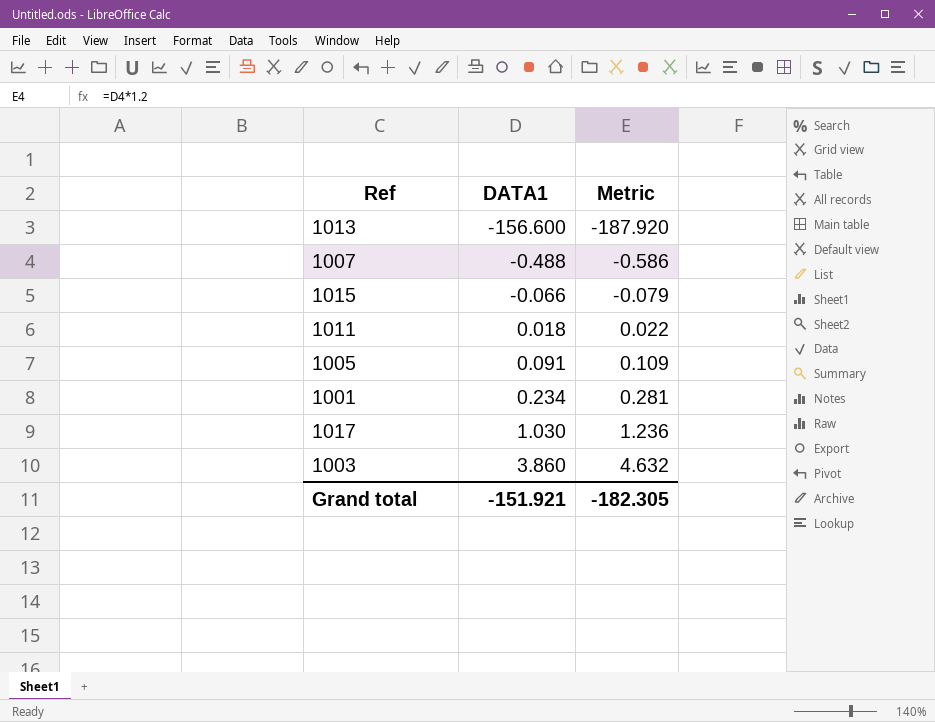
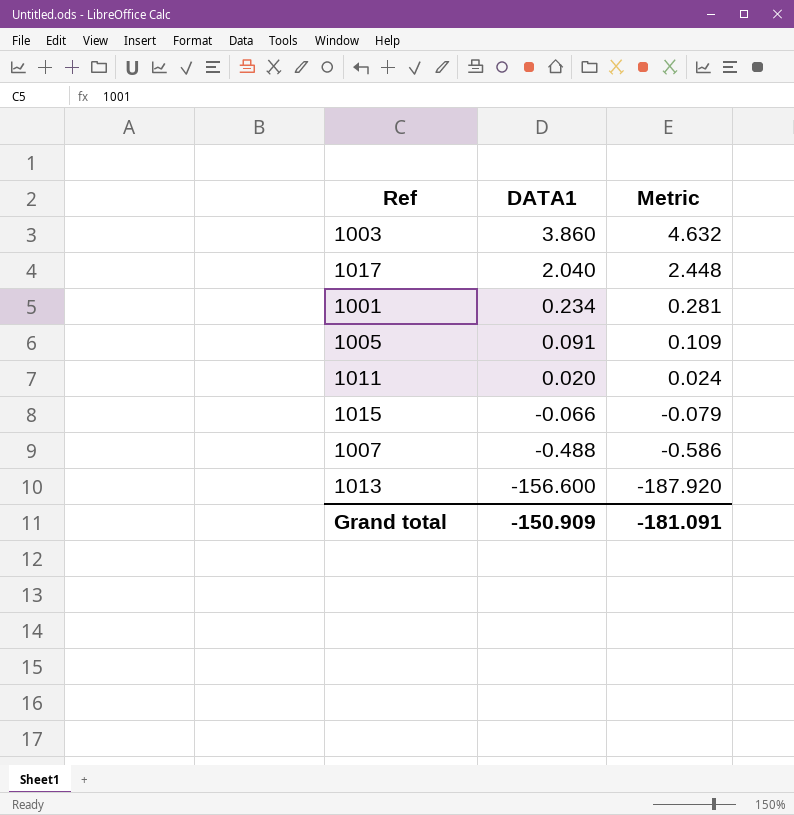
row order: DATA1 ascending -> DATA1 descending
1017 | DATA1: 1.030 -> 2.040
1017 | Metric: 1.236 -> 2.448
1011 | DATA1: 0.018 -> 0.020
1011 | Metric: 0.022 -> 0.024
Grand total | DATA1: -151.921 -> -150.909
Grand total | Metric: -182.305 -> -181.091

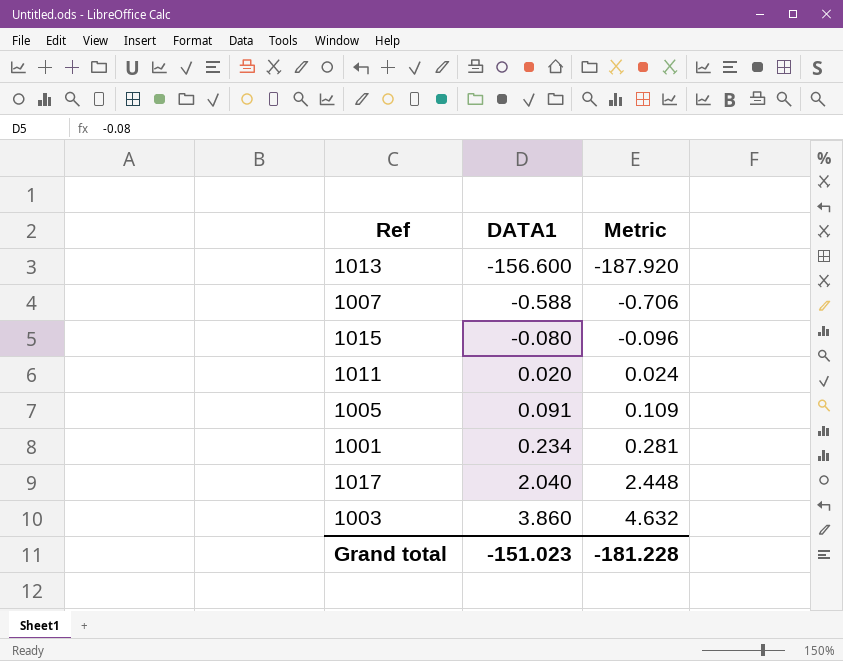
row order: DATA1 descending -> DATA1 ascending
1007 | DATA1: -0.488 -> -0.588
1007 | Metric: -0.586 -> -0.706
1015 | DATA1: -0.066 -> -0.080
1015 | Metric: -0.079 -> -0.096
Grand total | DATA1: -150.909 -> -151.023
Grand total | Metric: -181.091 -> -181.228

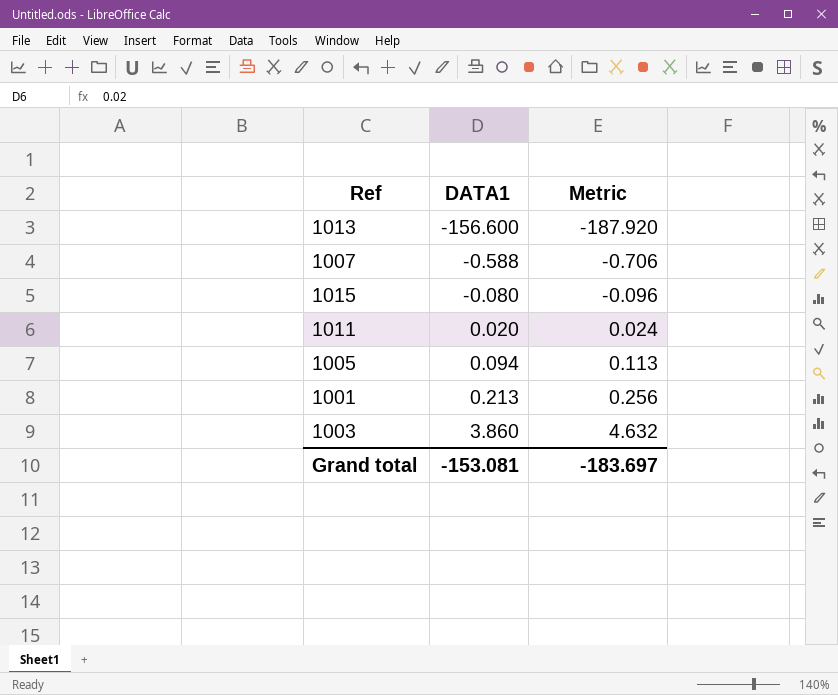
row 1017: 2.040 | 2.448 -> none
1005 | DATA1: 0.091 -> 0.094
1005 | Metric: 0.109 -> 0.113
1001 | DATA1: 0.234 -> 0.213
1001 | Metric: 0.281 -> 0.256
Grand total | DATA1: -151.023 -> -153.081
Grand total | Metric: -181.228 -> -183.697

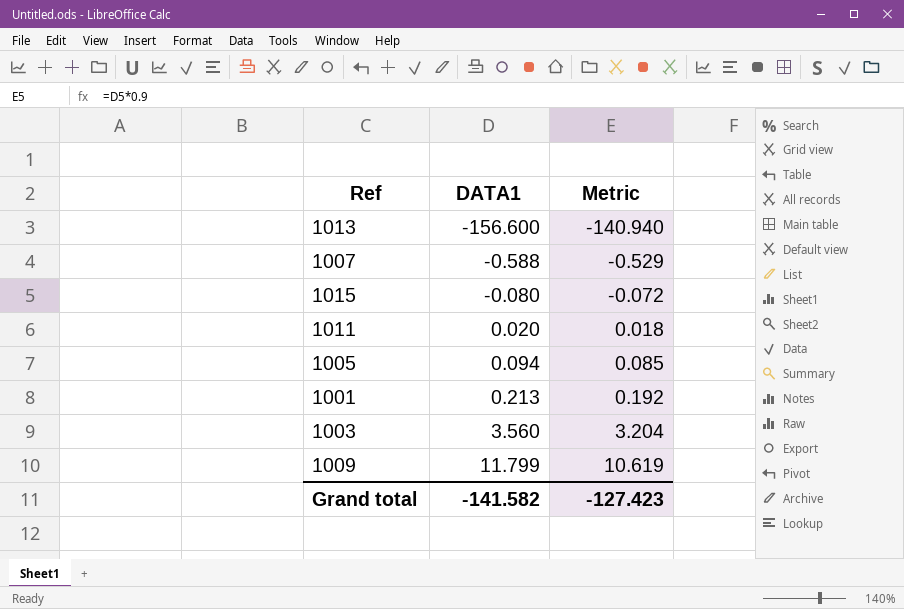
column Metric | formula: [DATA1] * 1.2 -> [DATA1] * 0.9
1003 | DATA1: 3.860 -> 3.560
row 1009: none -> 11.799 | 10.619
Grand total | DATA1: -153.081 -> -141.582
Grand total | Metric: -183.697 -> -127.423

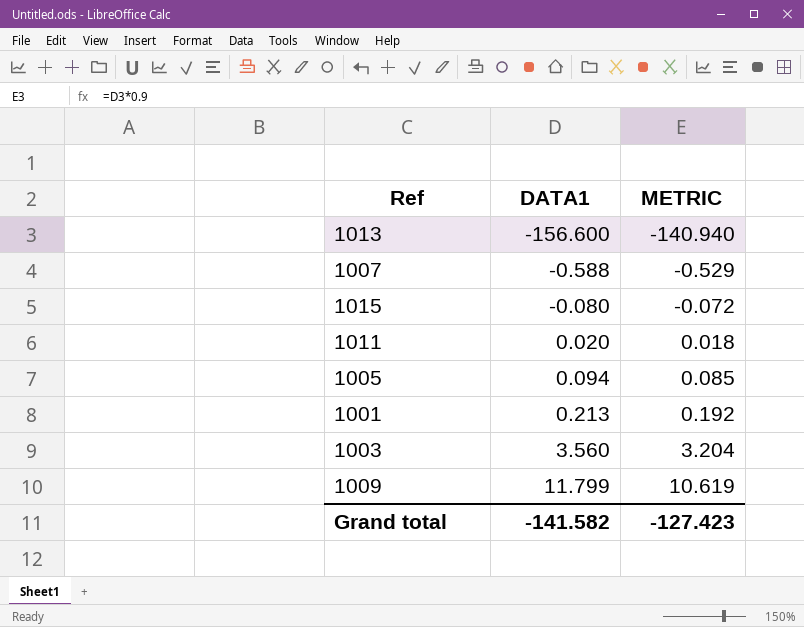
column name: Metric -> METRIC

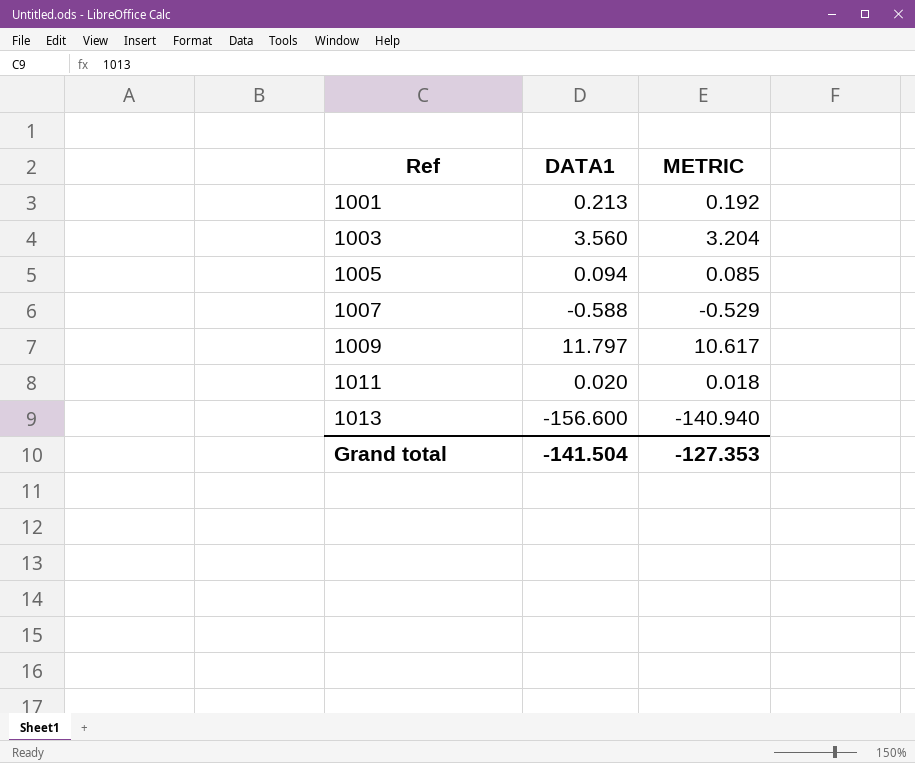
row order: DATA1 ascending -> Ref ascending
row 1015: -0.080 | -0.072 -> none
1009 | DATA1: 11.799 -> 11.797
1009 | METRIC: 10.619 -> 10.617
Grand total | DATA1: -141.582 -> -141.504
Grand total | METRIC: -127.423 -> -127.353

